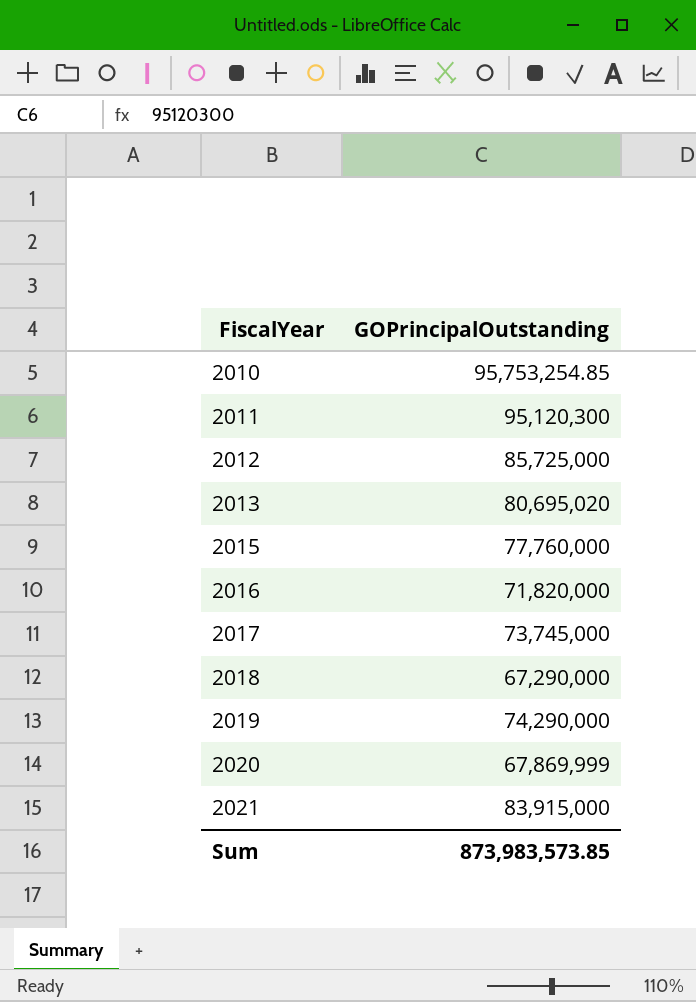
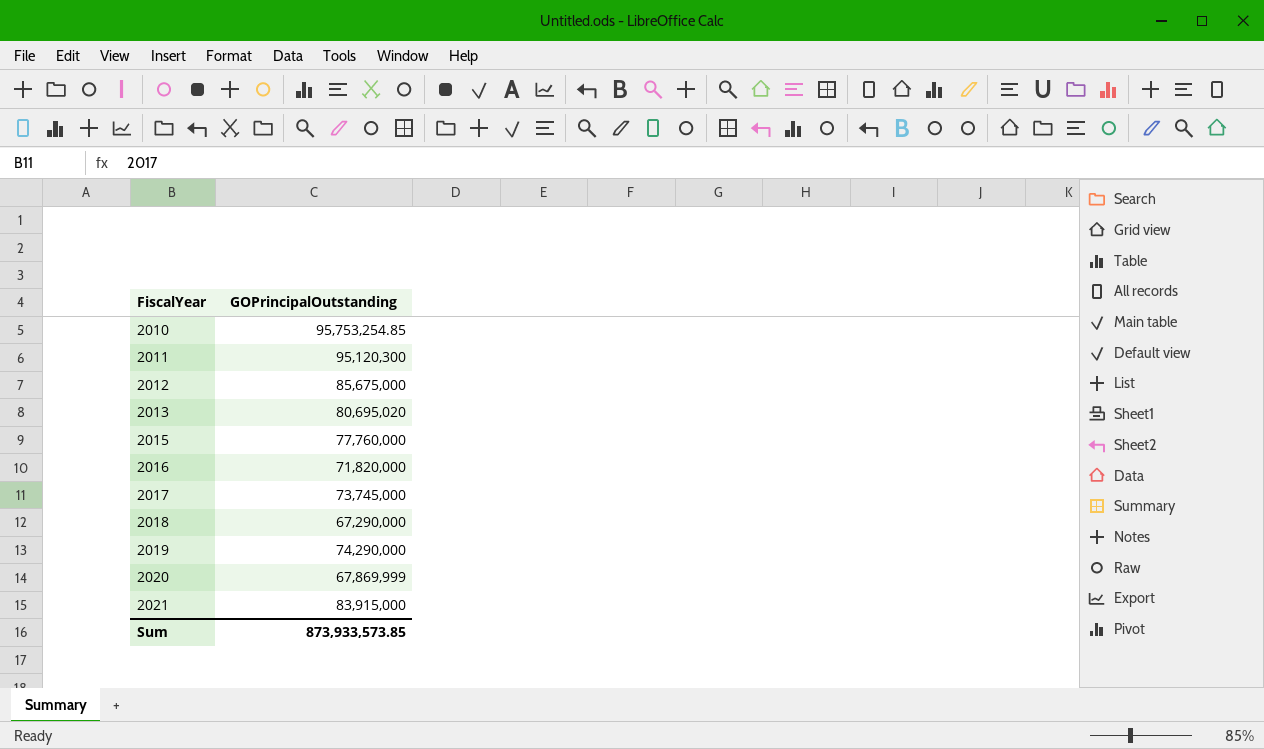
2012 | GOPrincipalOutstanding: 85,725,000 -> 85,675,000
Sum | GOPrincipalOutstanding: 873,983,573.85 -> 873,933,573.85

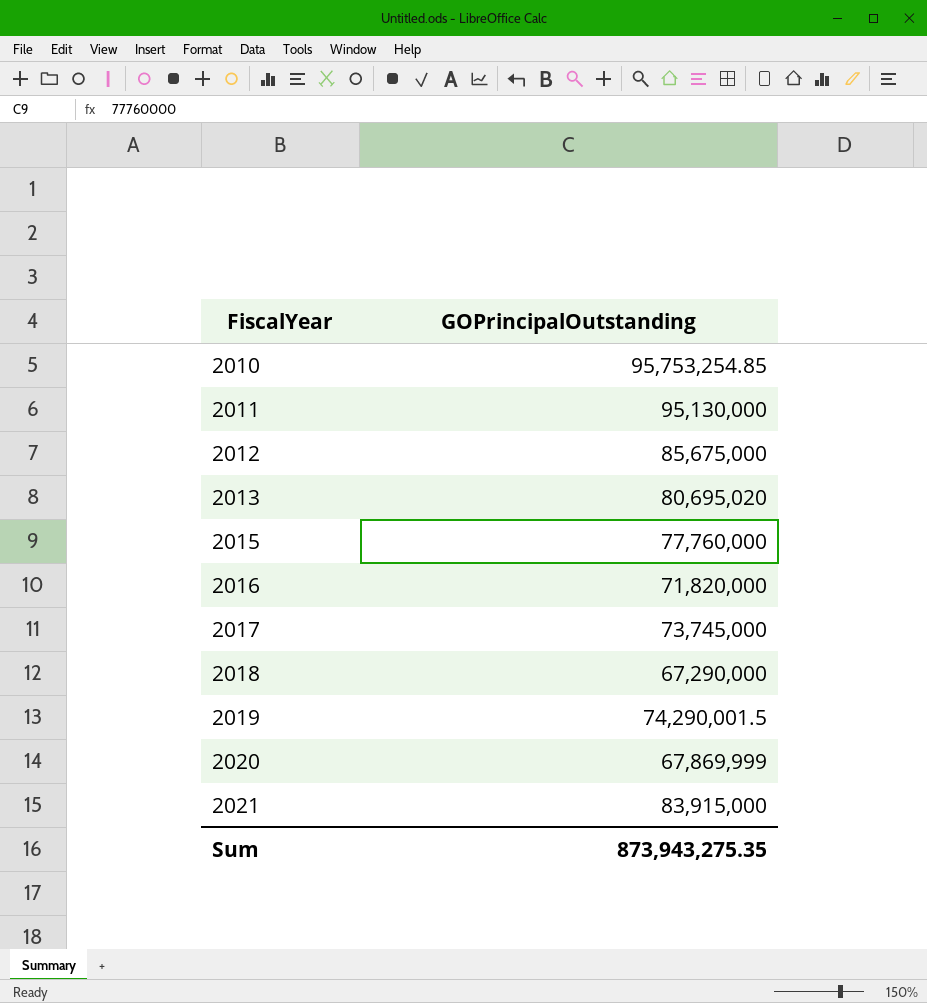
2011 | GOPrincipalOutstanding: 95,120,300 -> 95,130,000
2019 | GOPrincipalOutstanding: 74,290,000 -> 74,290,001.5
Sum | GOPrincipalOutstanding: 873,933,573.85 -> 873,943,275.35

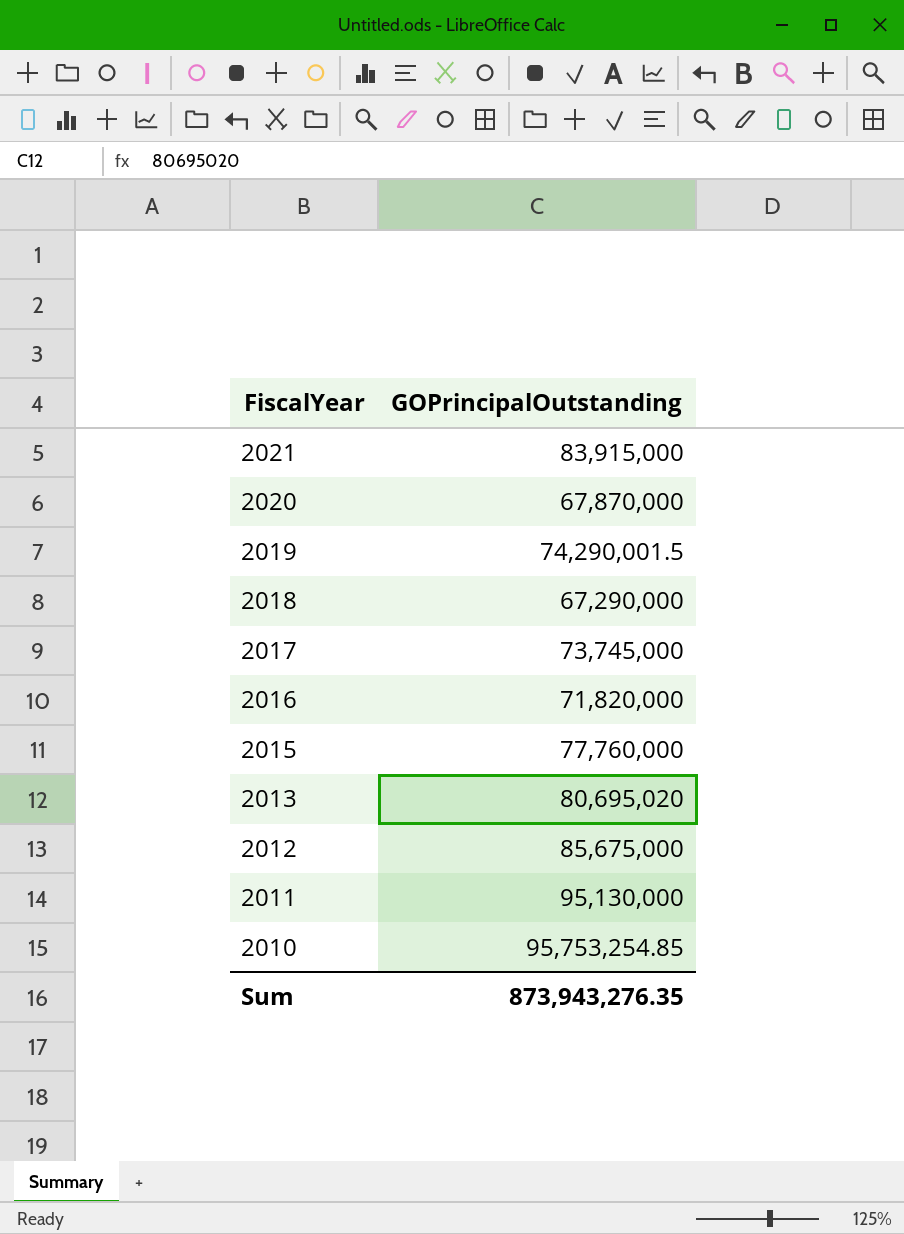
row order: FiscalYear ascending -> FiscalYear descending
2020 | GOPrincipalOutstanding: 67,869,999 -> 67,870,000
Sum | GOPrincipalOutstanding: 873,943,275.35 -> 873,943,276.35

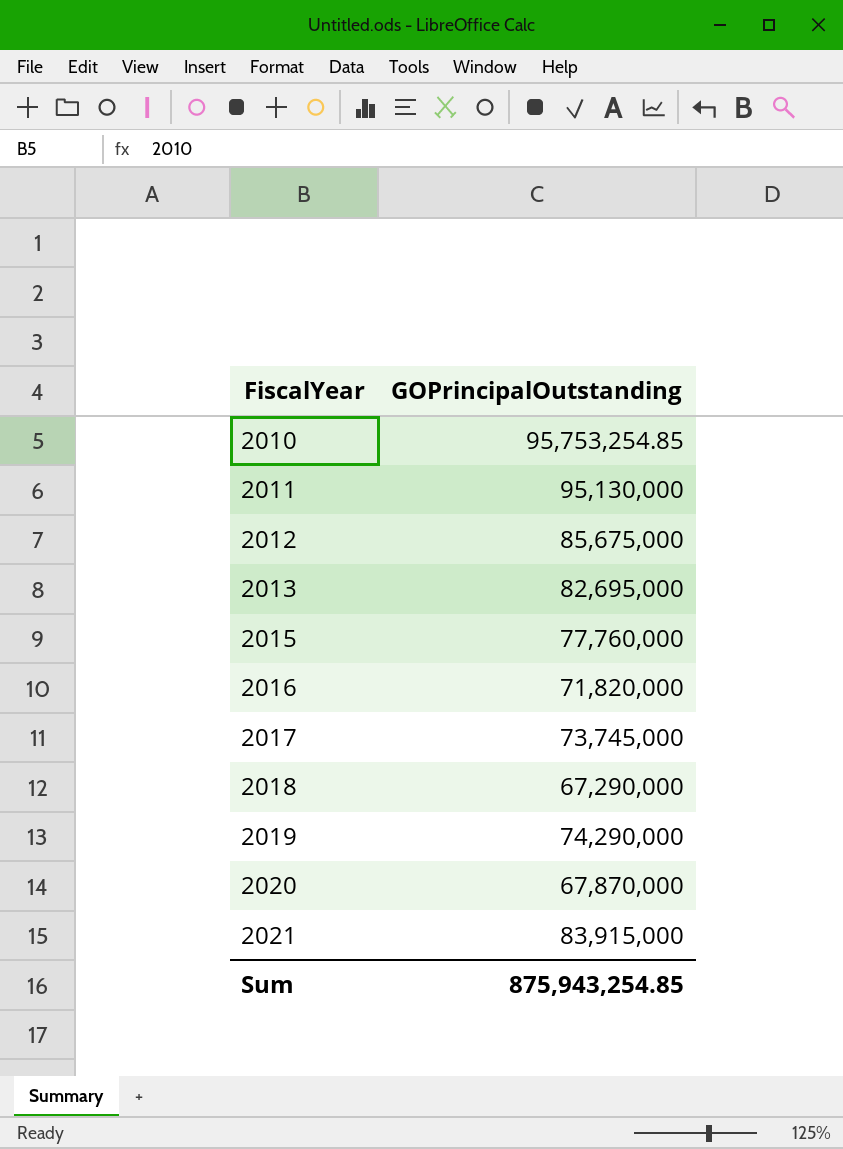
row order: FiscalYear descending -> FiscalYear ascending
2013 | GOPrincipalOutstanding: 80,695,020 -> 82,695,000
2019 | GOPrincipalOutstanding: 74,290,001.5 -> 74,290,000
Sum | GOPrincipalOutstanding: 873,943,276.35 -> 875,943,254.85

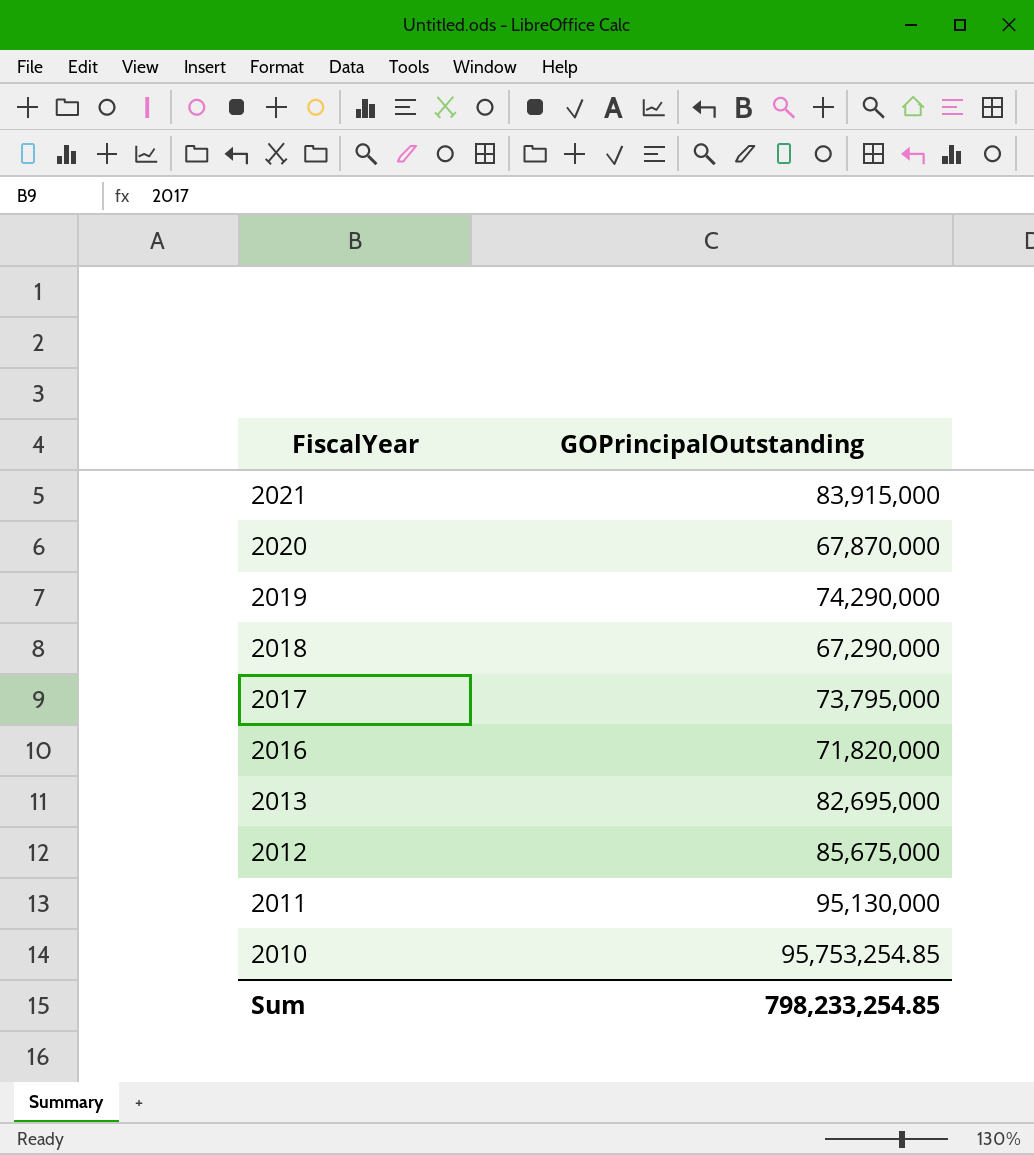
row order: FiscalYear ascending -> FiscalYear descending
row 2015: 77,760,000 -> none
2017 | GOPrincipalOutstanding: 73,745,000 -> 73,795,000
Sum | GOPrincipalOutstanding: 875,943,254.85 -> 798,233,254.85

